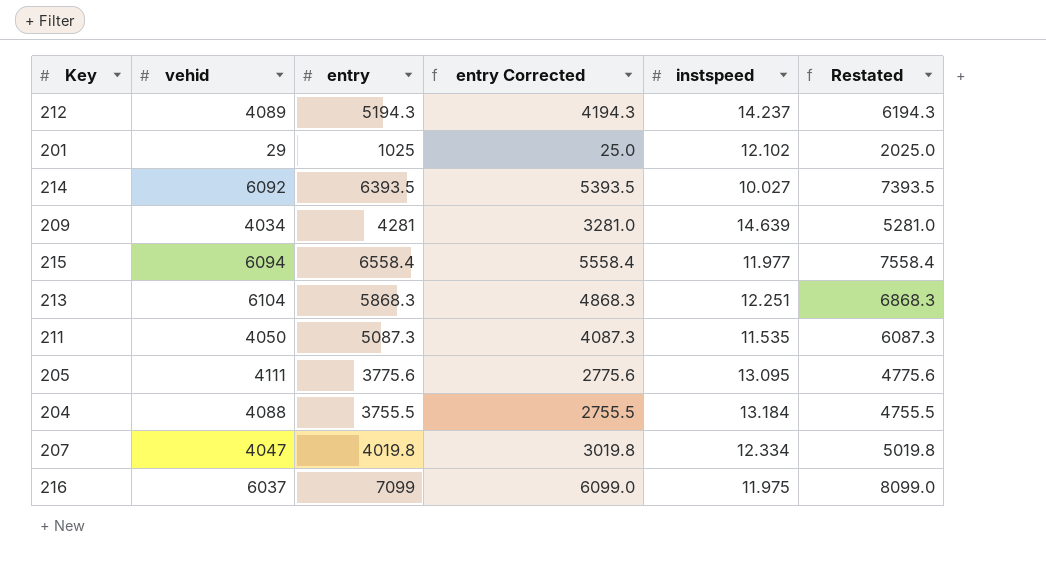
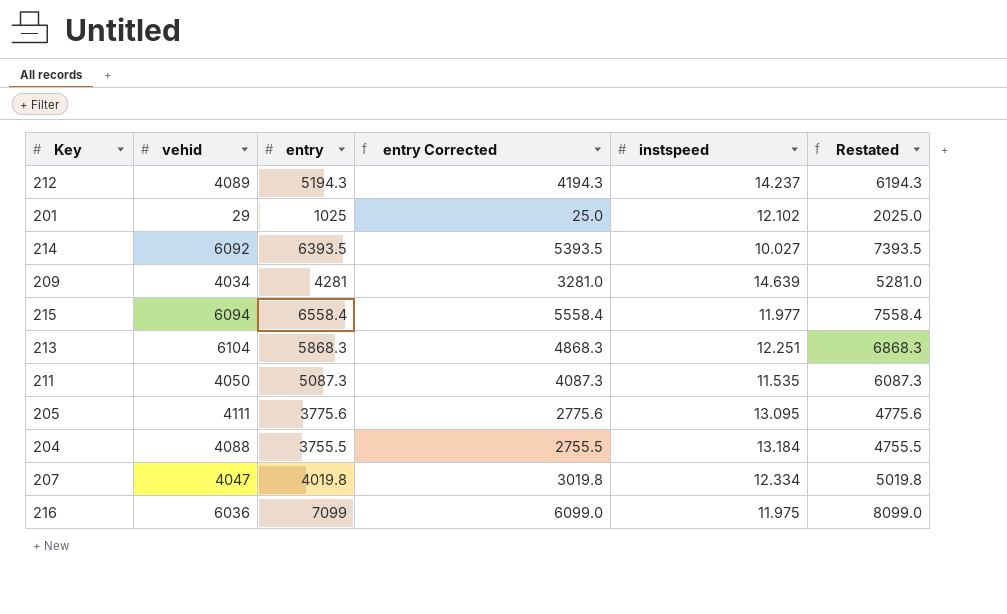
216 | vehid: 6037 -> 6036

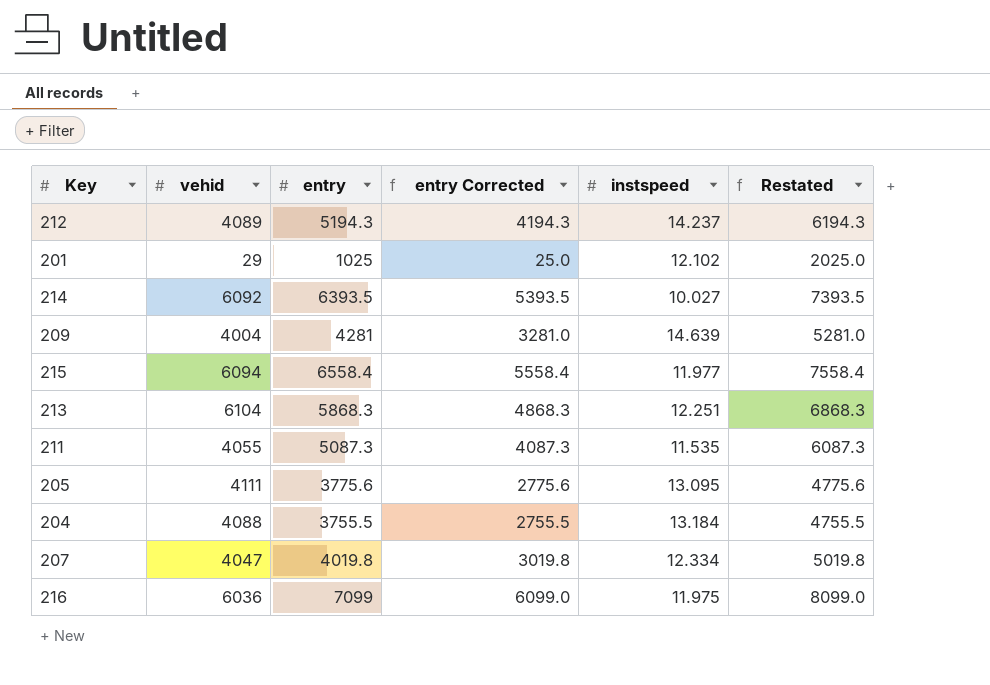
209 | vehid: 4034 -> 4004
211 | vehid: 4050 -> 4055

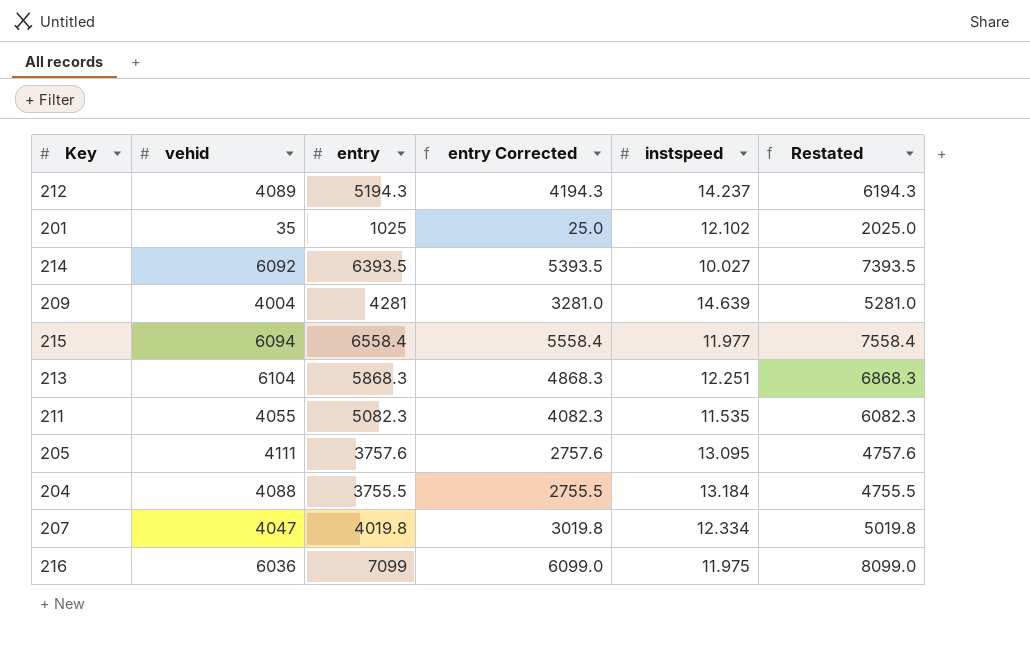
201 | vehid: 29 -> 35
211 | entry: 5087.3 -> 5082.3
211 | entry Corrected: 4087.3 -> 4082.3
211 | Restated: 6087.3 -> 6082.3
205 | entry: 3775.6 -> 3757.6
205 | entry Corrected: 2775.6 -> 2757.6
205 | Restated: 4775.6 -> 4757.6

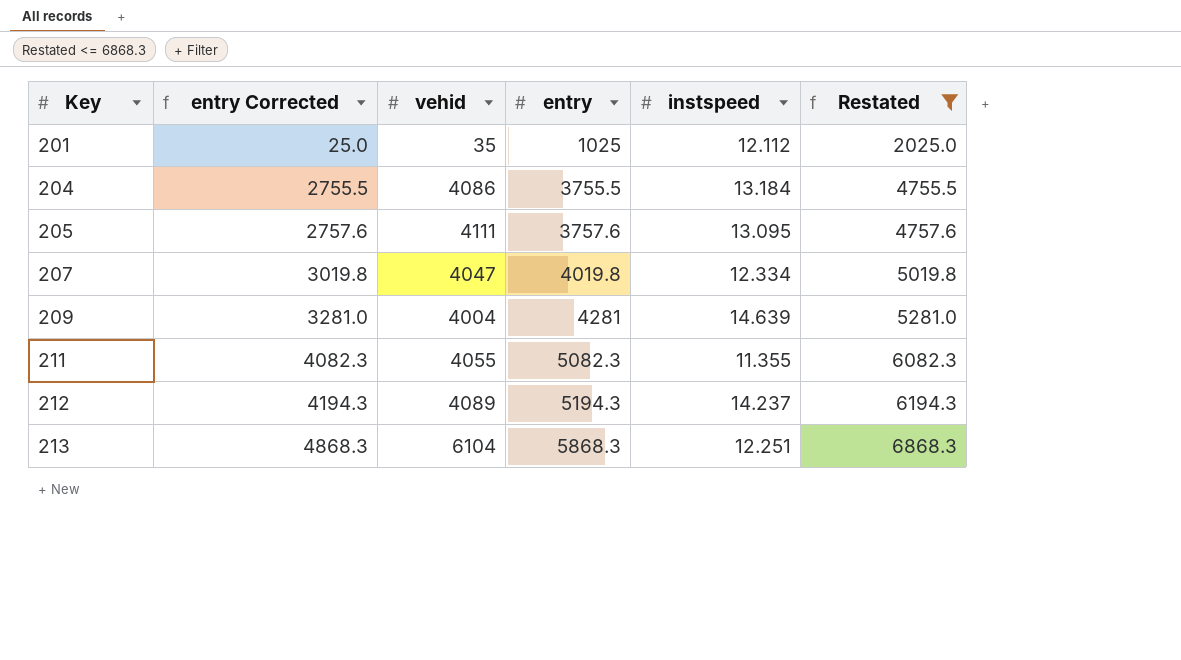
filter: none -> Restated <= 6868.3
row order: none -> Key ascending
column entry Corrected | position: 4 -> 2
201 | instspeed: 12.102 -> 12.112
204 | vehid: 4088 -> 4086
211 | instspeed: 11.535 -> 11.355

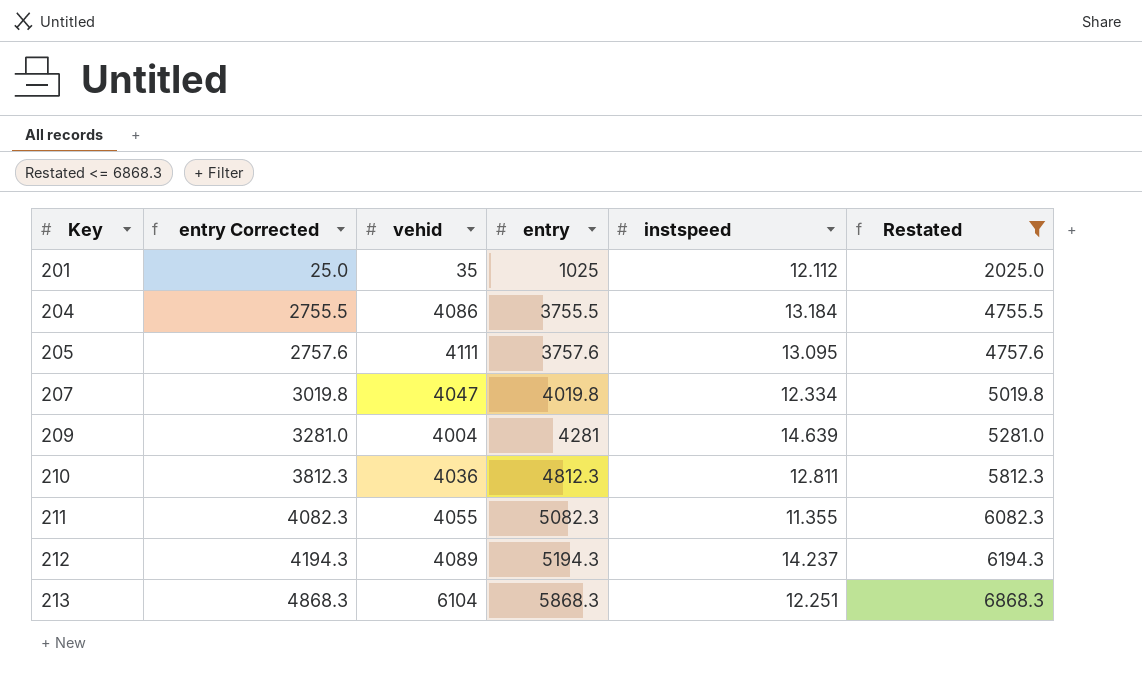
row 210: none -> 3812.3 | 4036 | 4812.3 | 12.811 | 5812.3

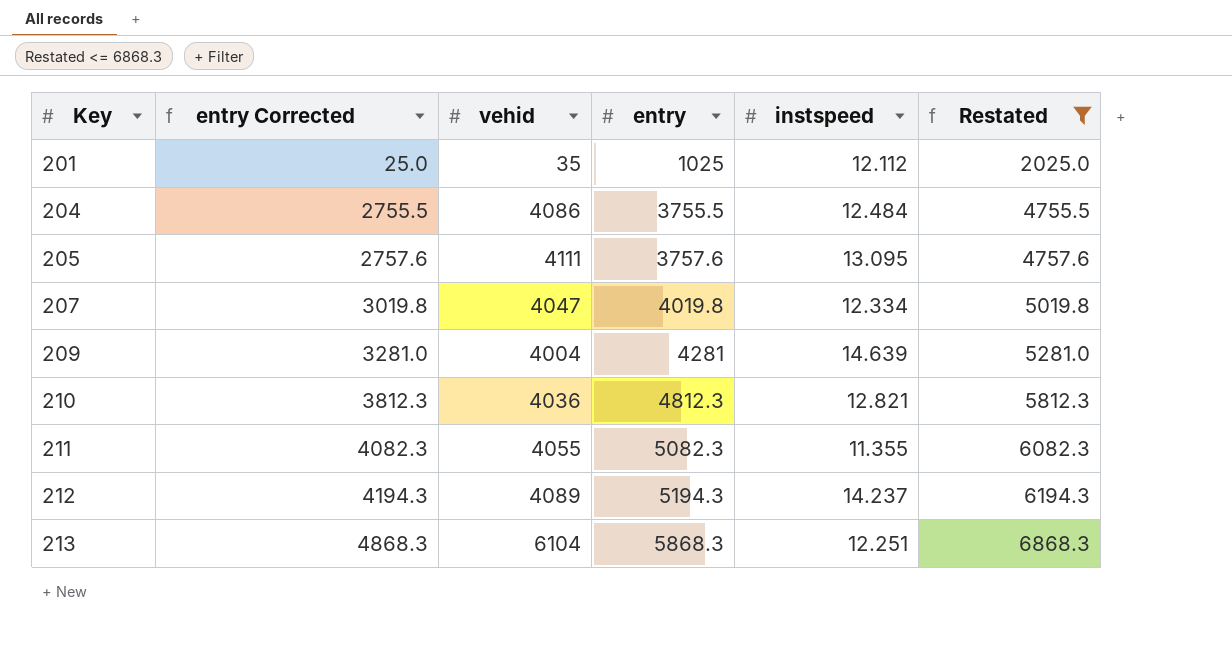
204 | instspeed: 13.184 -> 12.484
210 | instspeed: 12.811 -> 12.821

